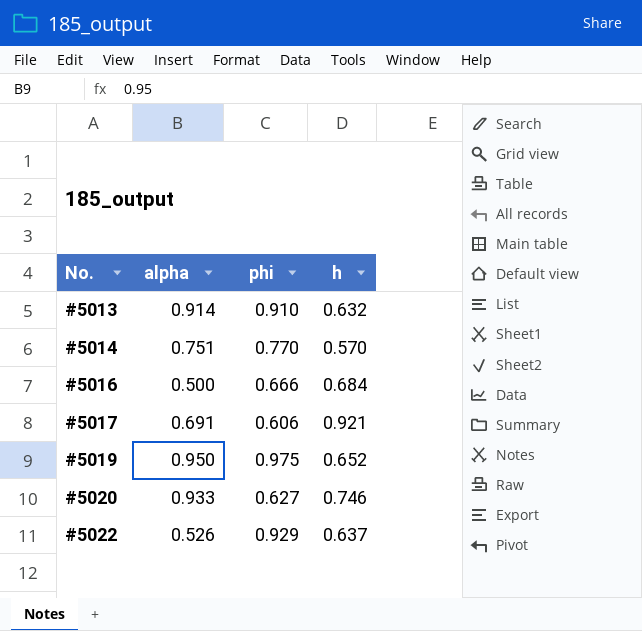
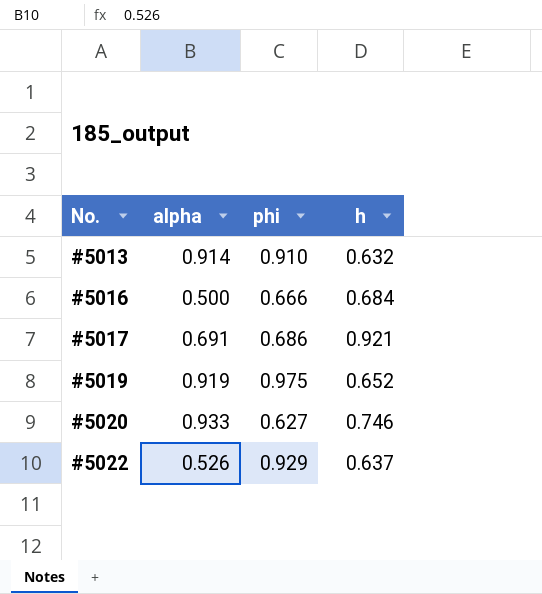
row #5014: 0.751 | 0.770 | 0.570 -> none
#5017 | phi: 0.606 -> 0.686
#5019 | alpha: 0.950 -> 0.919

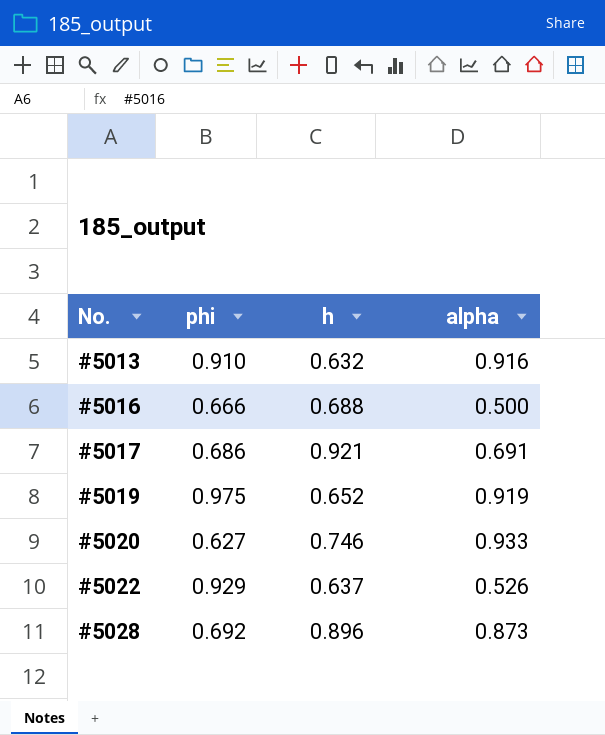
column alpha | position: 2 -> 4
#5013 | alpha: 0.914 -> 0.916
#5016 | h: 0.684 -> 0.688
row #5028: none -> 0.692 | 0.896 | 0.873

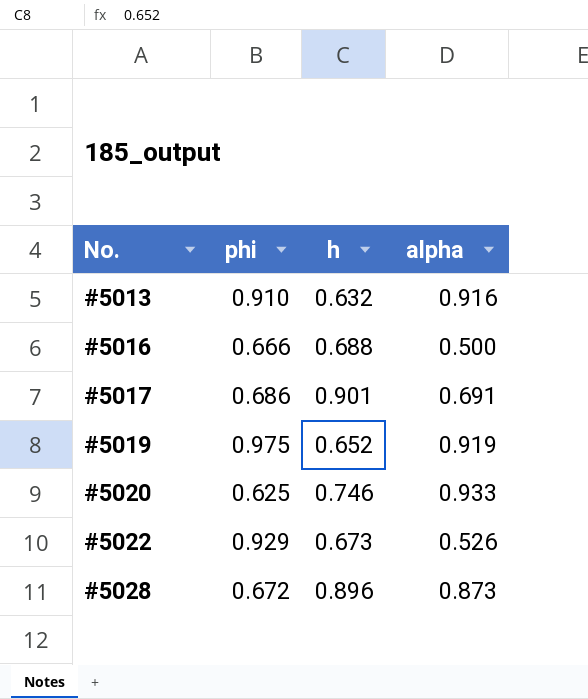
#5017 | h: 0.921 -> 0.901
#5020 | phi: 0.627 -> 0.625
#5022 | h: 0.637 -> 0.673
#5028 | phi: 0.692 -> 0.672

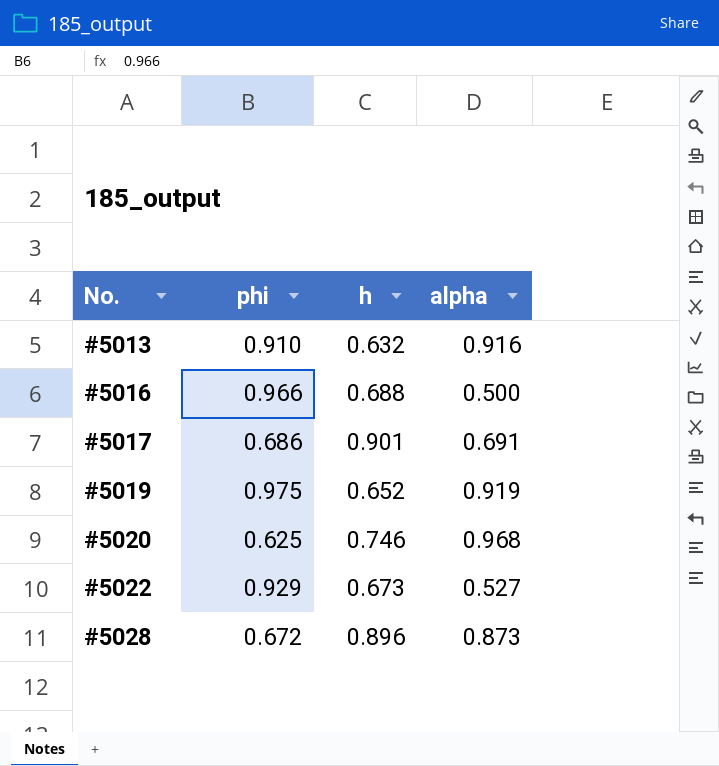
#5016 | phi: 0.666 -> 0.966
#5020 | alpha: 0.933 -> 0.968
#5022 | alpha: 0.526 -> 0.527

